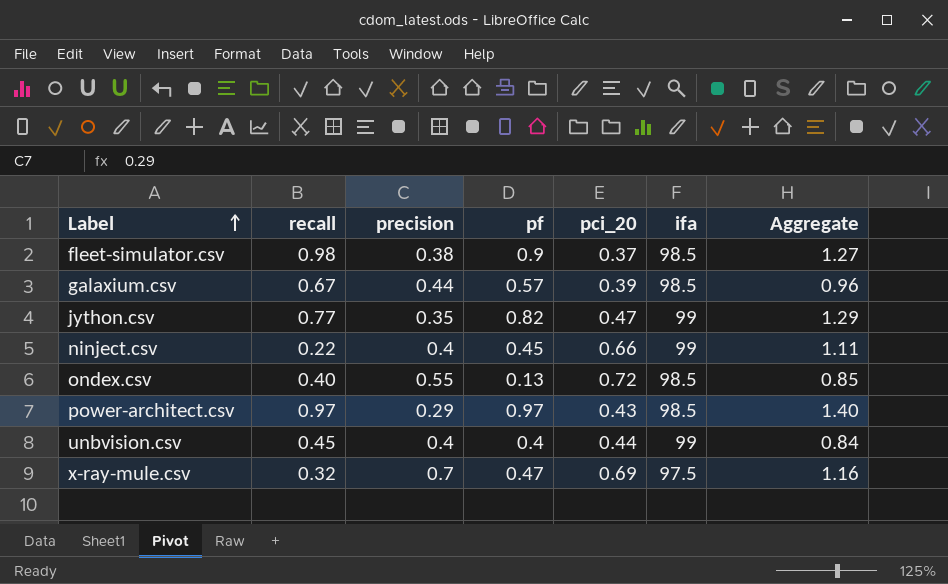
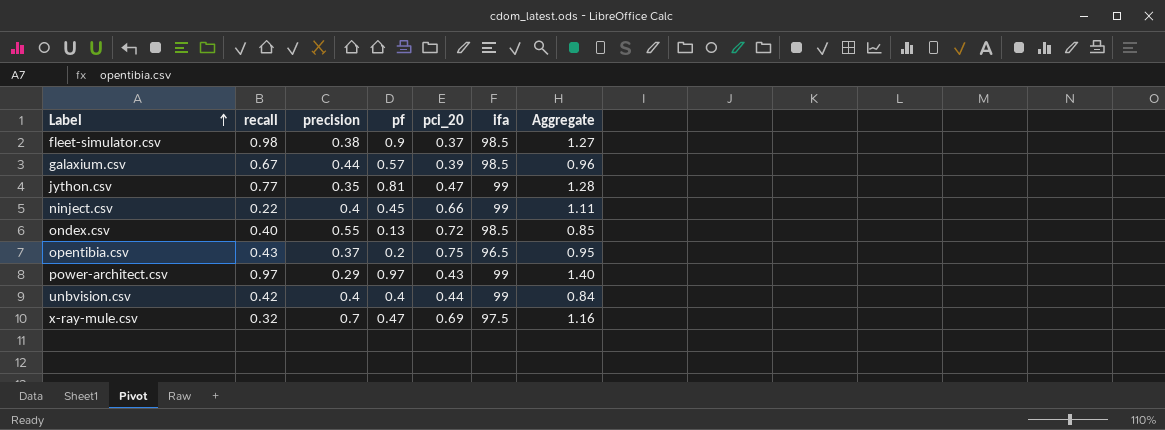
jython.csv | pf: 0.82 -> 0.81
jython.csv | Aggregate: 1.29 -> 1.28
row opentibia.csv: none -> 0.43 | 0.37 | 0.2 | 0.75 | 96.5 | 0.95
power-architect.csv | ifa: 98.5 -> 99
unbvision.csv | recall: 0.45 -> 0.42

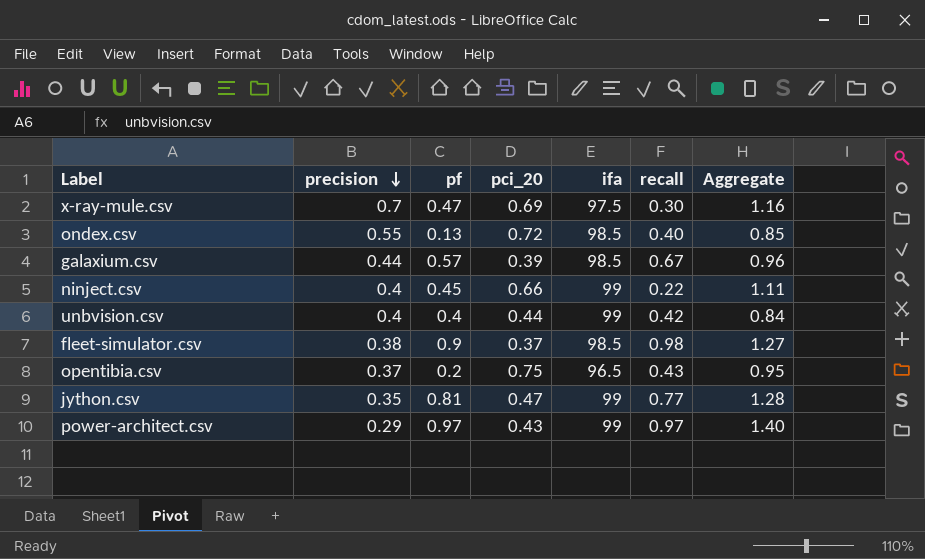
row order: Label ascending -> precision descending
column recall | position: 2 -> 6
x-ray-mule.csv | recall: 0.32 -> 0.30

